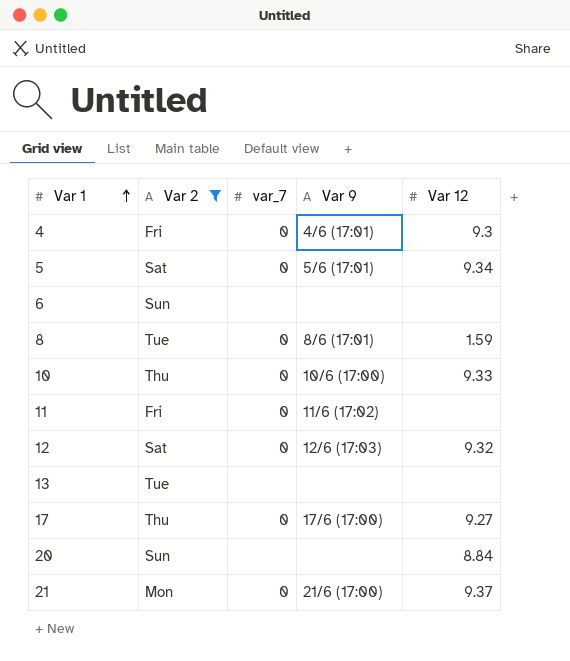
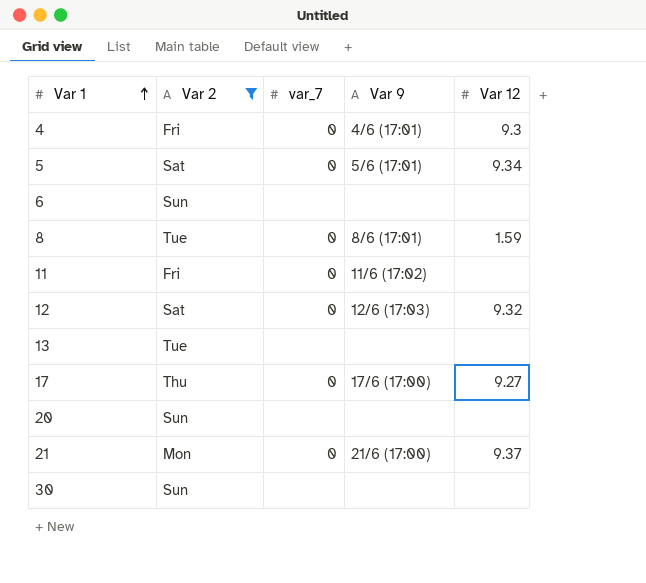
row 10: Thu | 0 | 10/6 (17:00) | 9.33 -> none
20 | Var 12: 8.84 -> none
row 30: none -> Sun | none | none | none

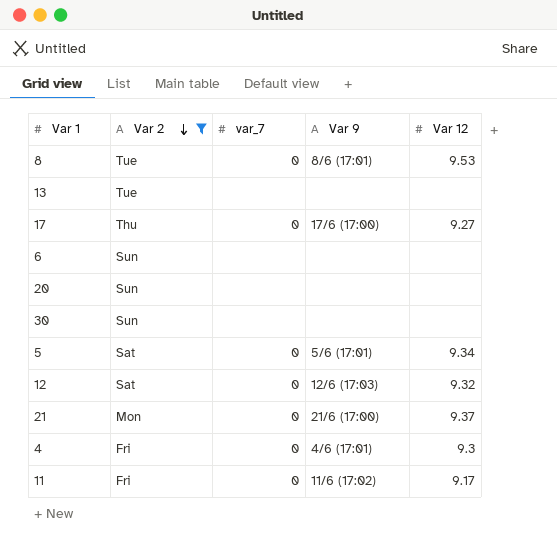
row order: Var 1 ascending -> Var 2 descending
8 | Var 12: 1.59 -> 9.53
11 | Var 12: none -> 9.17

